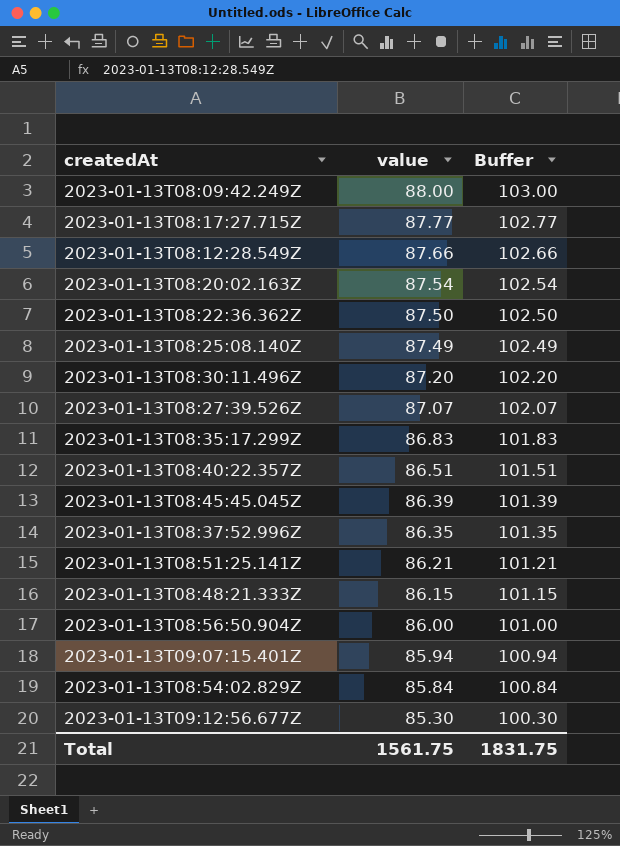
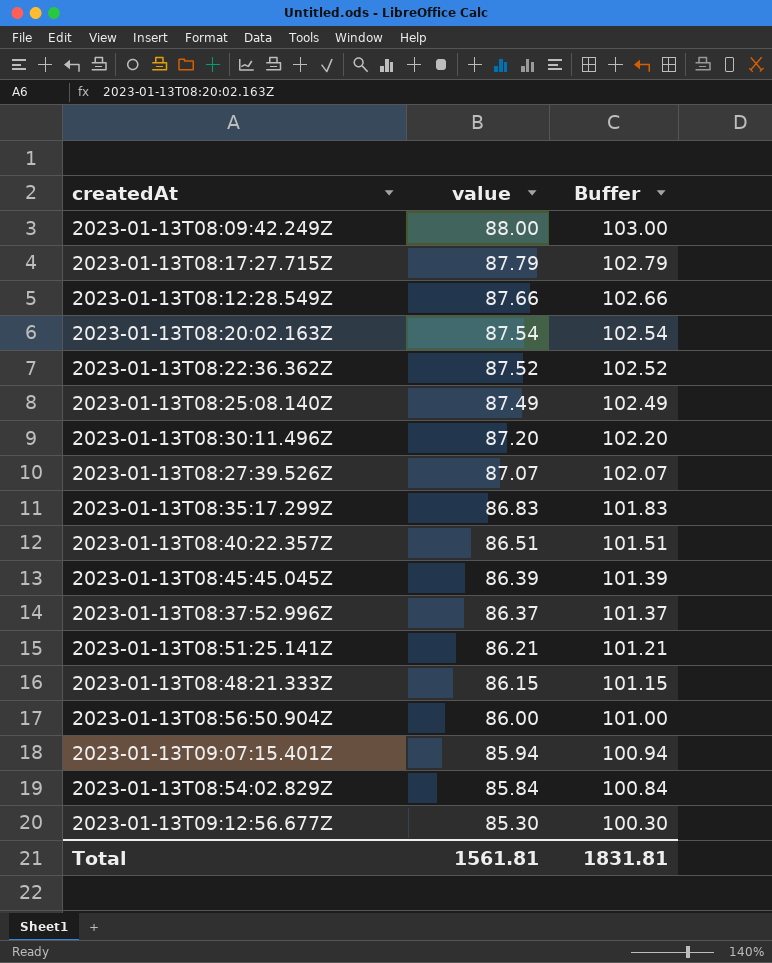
2023-01-13T08:17:27.715Z | value: 87.77 -> 87.79
2023-01-13T08:17:27.715Z | Buffer: 102.77 -> 102.79
2023-01-13T08:22:36.362Z | value: 87.50 -> 87.52
2023-01-13T08:22:36.362Z | Buffer: 102.50 -> 102.52
2023-01-13T08:37:52.996Z | value: 86.35 -> 86.37
2023-01-13T08:37:52.996Z | Buffer: 101.35 -> 101.37
Total | value: 1561.75 -> 1561.81
Total | Buffer: 1831.75 -> 1831.81

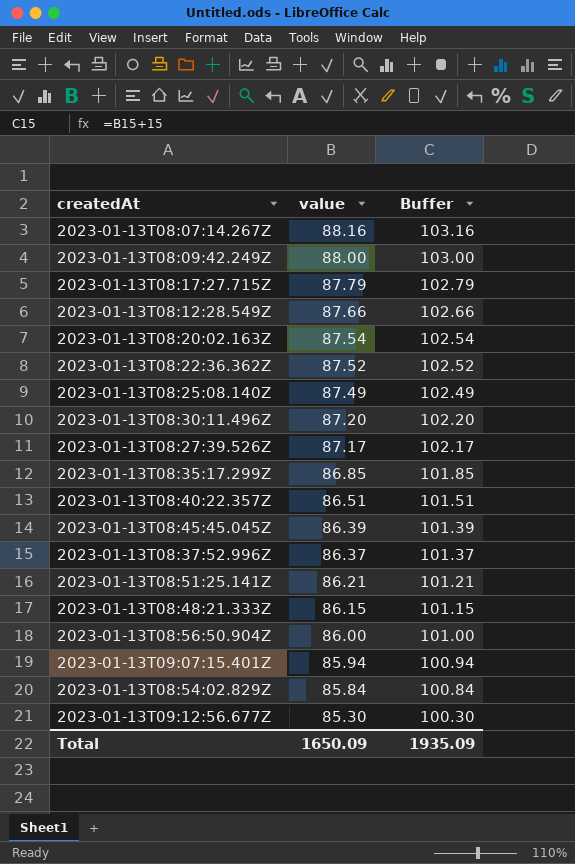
row 2023-01-13T08:07:14.267Z: none -> 88.16 | 103.16
2023-01-13T08:27:39.526Z | value: 87.07 -> 87.17
2023-01-13T08:27:39.526Z | Buffer: 102.07 -> 102.17
2023-01-13T08:35:17.299Z | value: 86.83 -> 86.85
2023-01-13T08:35:17.299Z | Buffer: 101.83 -> 101.85
Total | value: 1561.81 -> 1650.09
Total | Buffer: 1831.81 -> 1935.09

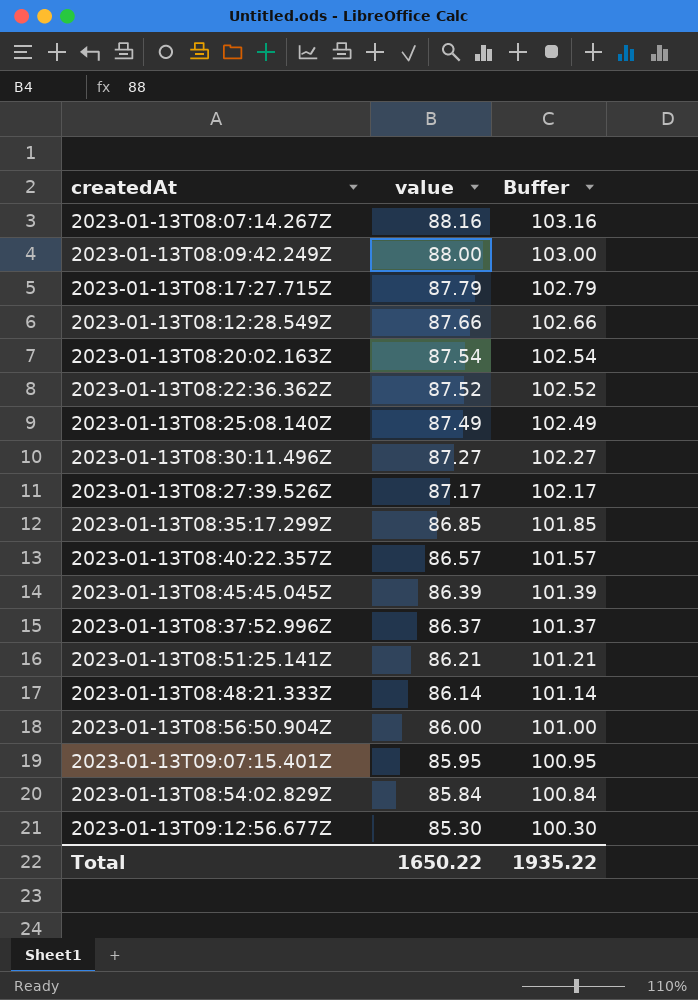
2023-01-13T08:30:11.496Z | value: 87.20 -> 87.27
2023-01-13T08:30:11.496Z | Buffer: 102.20 -> 102.27
2023-01-13T08:40:22.357Z | value: 86.51 -> 86.57
2023-01-13T08:40:22.357Z | Buffer: 101.51 -> 101.57
2023-01-13T08:48:21.333Z | value: 86.15 -> 86.14
2023-01-13T08:48:21.333Z | Buffer: 101.15 -> 101.14
2023-01-13T09:07:15.401Z | value: 85.94 -> 85.95
2023-01-13T09:07:15.401Z | Buffer: 100.94 -> 100.95
Total | value: 1650.09 -> 1650.22
Total | Buffer: 1935.09 -> 1935.22

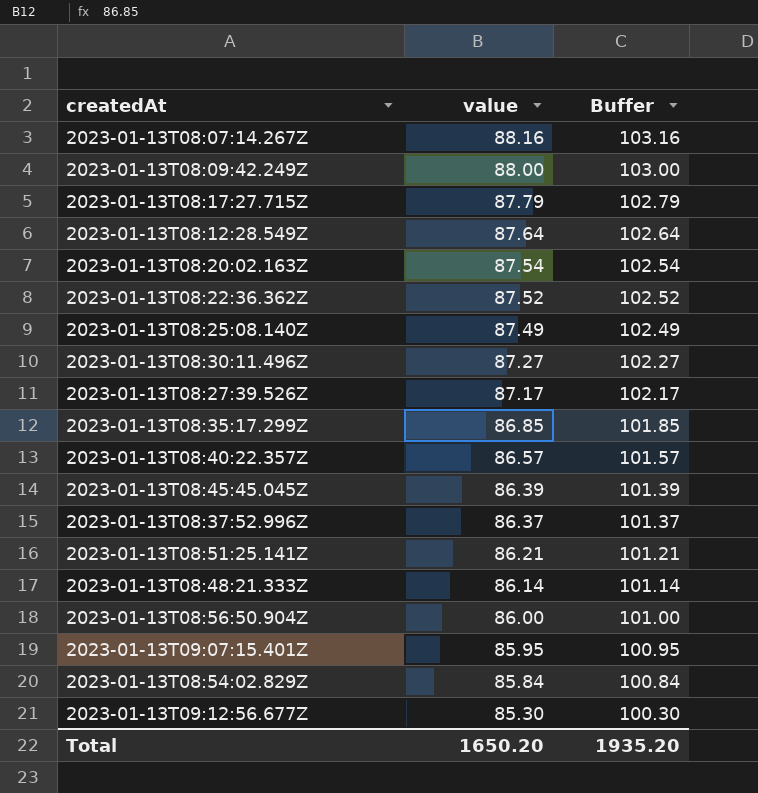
2023-01-13T08:12:28.549Z | value: 87.66 -> 87.64
2023-01-13T08:12:28.549Z | Buffer: 102.66 -> 102.64
Total | value: 1650.22 -> 1650.20
Total | Buffer: 1935.22 -> 1935.20

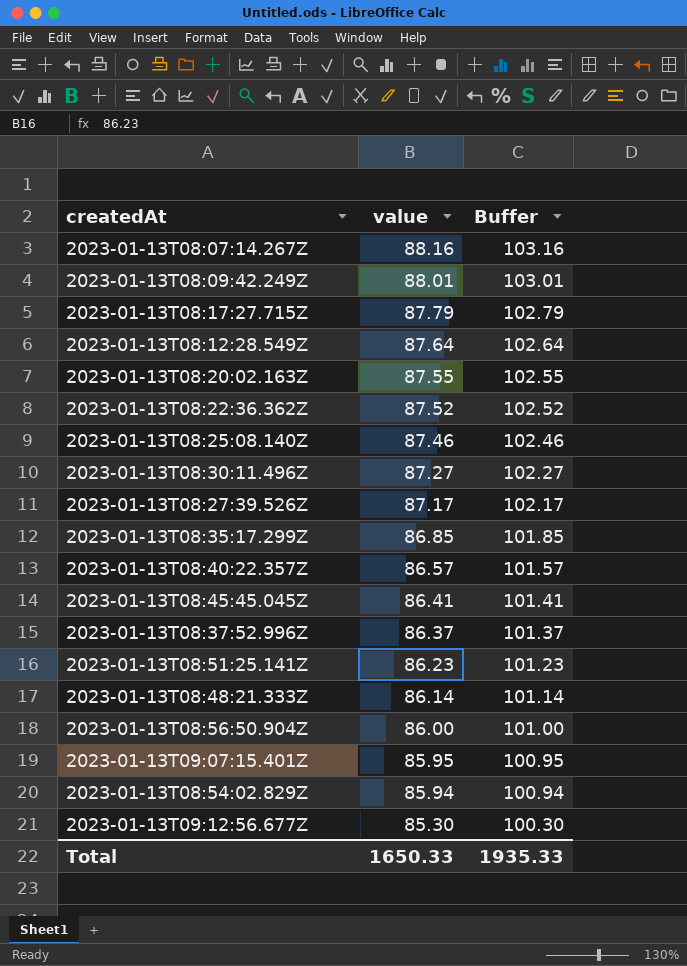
2023-01-13T08:09:42.249Z | value: 88.00 -> 88.01
2023-01-13T08:09:42.249Z | Buffer: 103.00 -> 103.01
2023-01-13T08:20:02.163Z | value: 87.54 -> 87.55
2023-01-13T08:20:02.163Z | Buffer: 102.54 -> 102.55
2023-01-13T08:25:08.140Z | value: 87.49 -> 87.46
2023-01-13T08:25:08.140Z | Buffer: 102.49 -> 102.46
2023-01-13T08:45:45.045Z | value: 86.39 -> 86.41
2023-01-13T08:45:45.045Z | Buffer: 101.39 -> 101.41
2023-01-13T08:51:25.141Z | value: 86.21 -> 86.23
2023-01-13T08:51:25.141Z | Buffer: 101.21 -> 101.23
2023-01-13T08:54:02.829Z | value: 85.84 -> 85.94
2023-01-13T08:54:02.829Z | Buffer: 100.84 -> 100.94
Total | value: 1650.20 -> 1650.33
Total | Buffer: 1935.20 -> 1935.33

